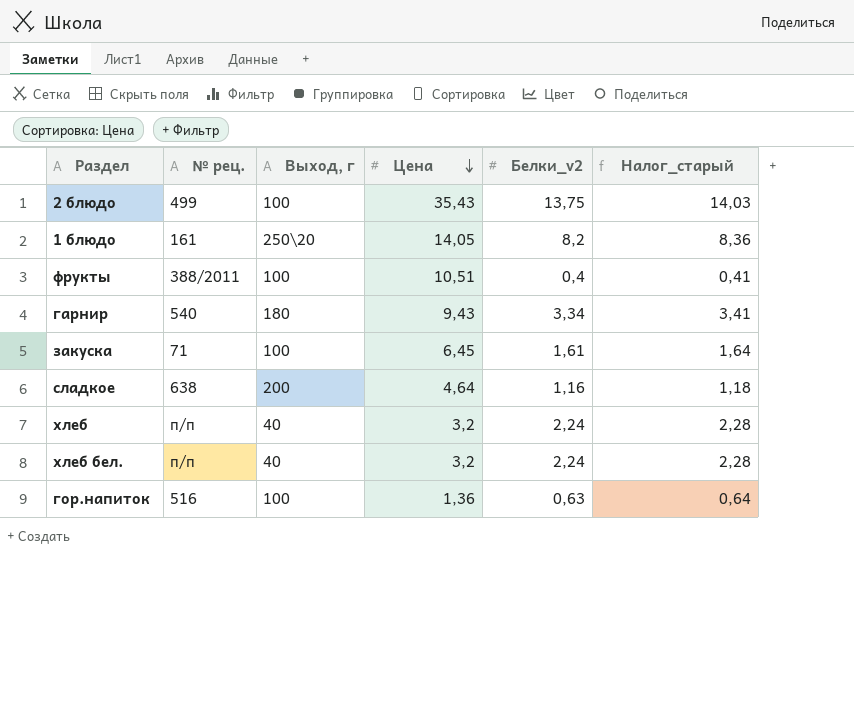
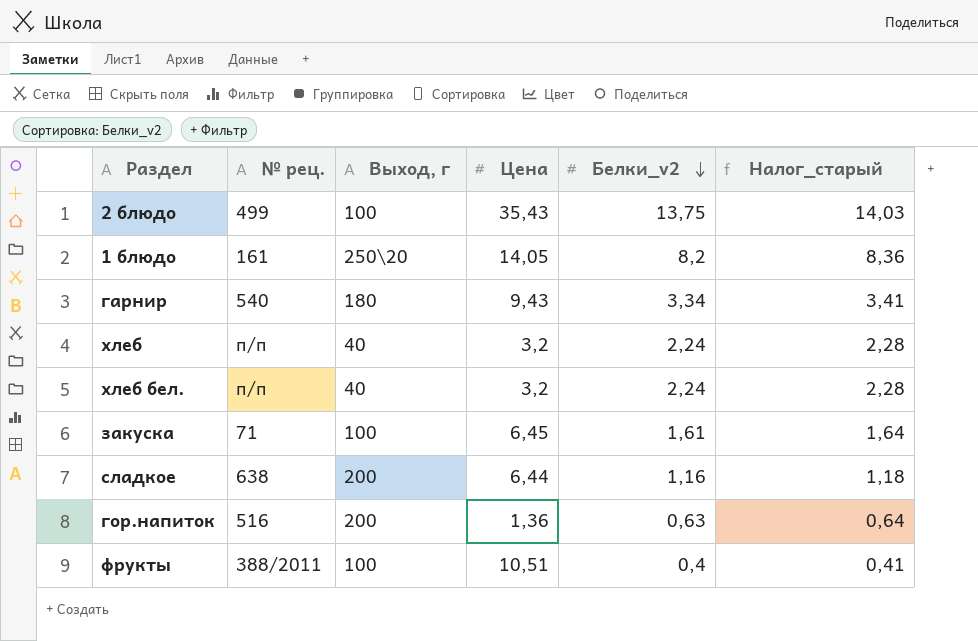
row order: Цена descending -> Белки_v2 descending
сладкое | Цена: 4,64 -> 6,44
гор.напиток | Выход, г: 100 -> 200

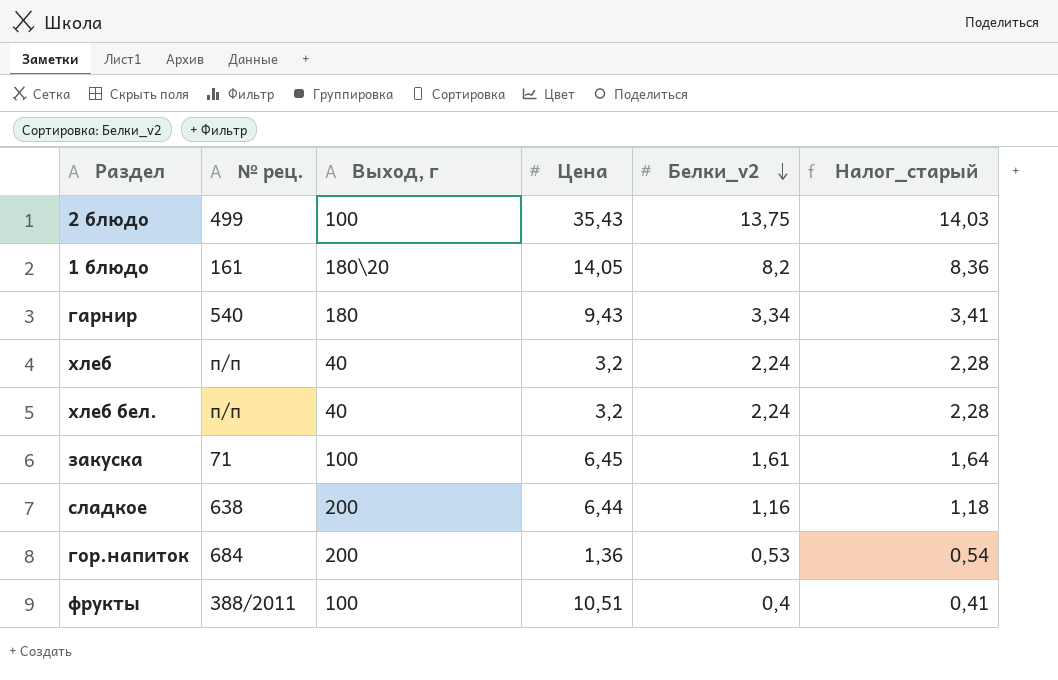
1 блюдо | Выход, г: 250\20 -> 180\20
гор.напиток | № рец.: 516 -> 684
гор.напиток | Белки_v2: 0,63 -> 0,53
гор.напиток | Налог_старый: 0,64 -> 0,54

